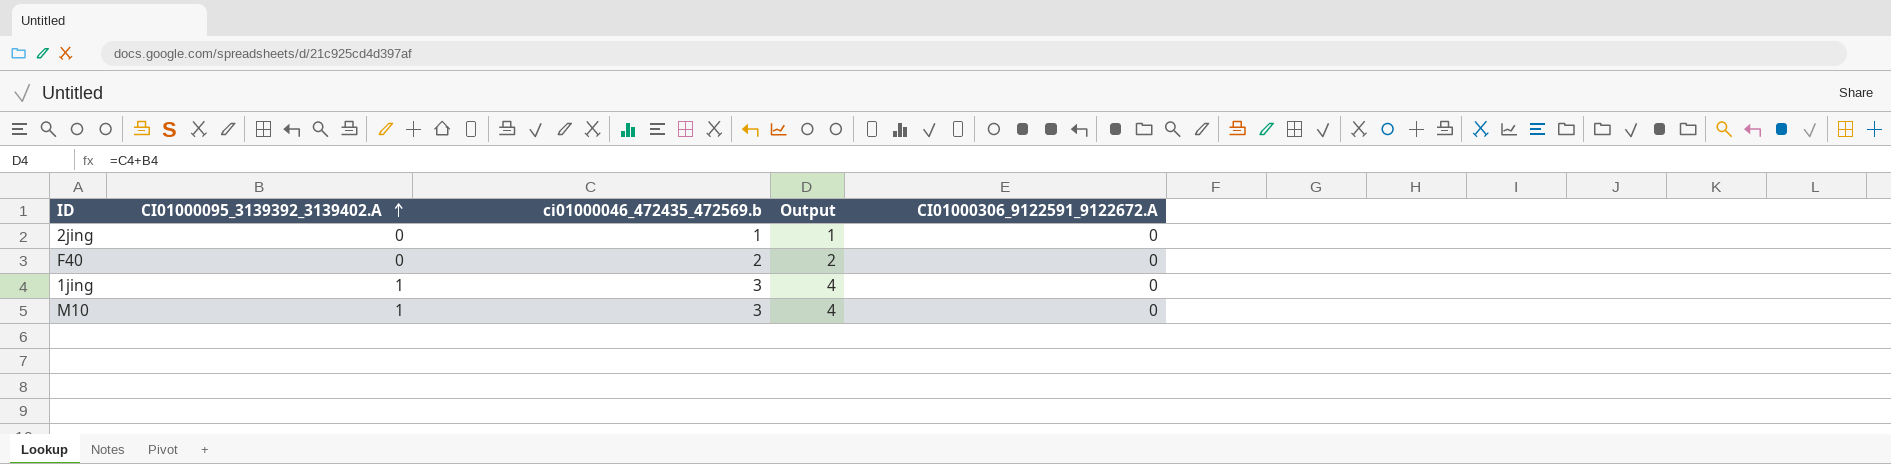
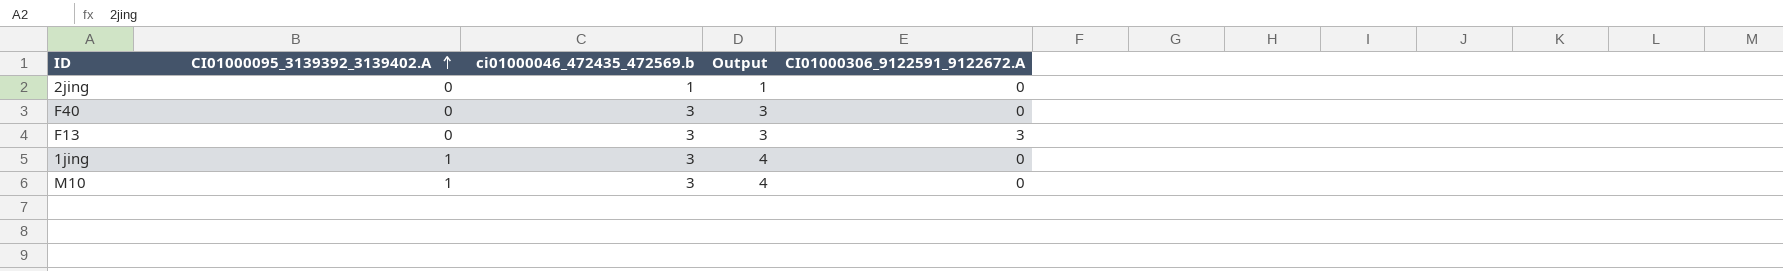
F40 | ci01000046_472435_472569.b: 2 -> 3
F40 | Output: 2 -> 3
row F13: none -> 0 | 3 | 3 | 3

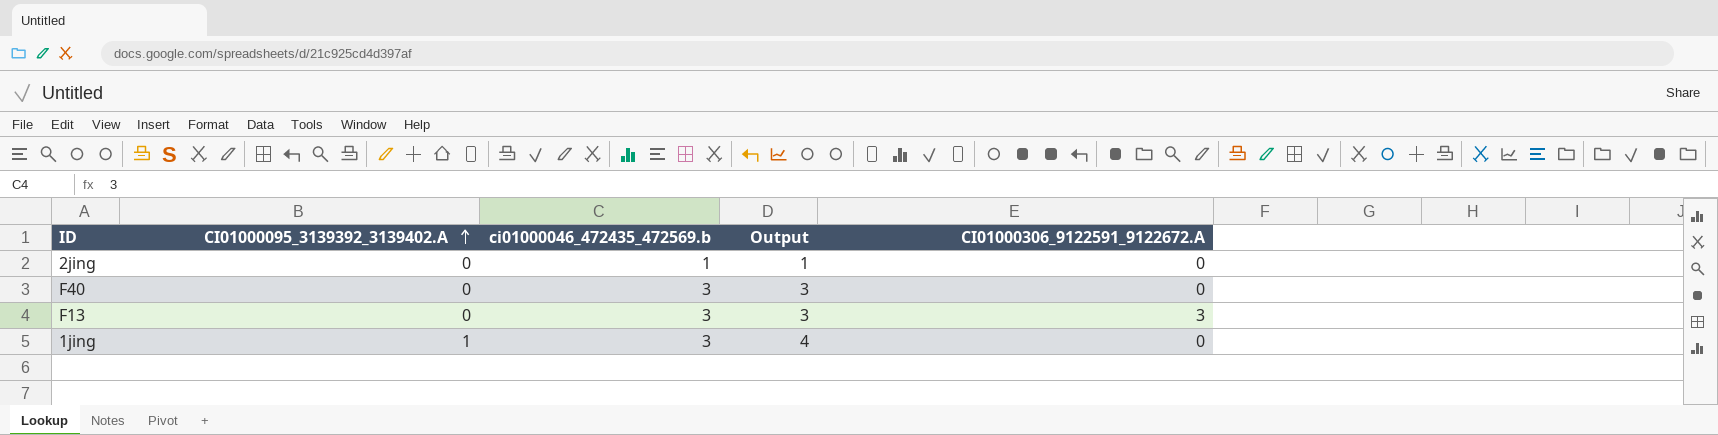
row M10: 1 | 3 | 4 | 0 -> none

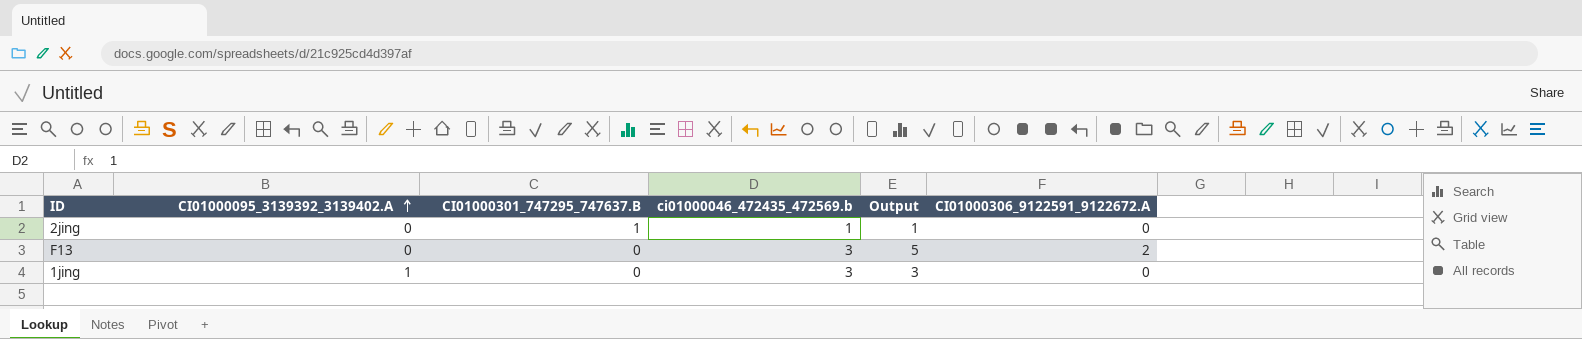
column CI01000301_747295_747637.B | position: none -> 3
column Output | formula: [CI01000095_3139392_3139402.A] + [ci01000046_472435_472569.b] -> [ci01000046_472435_472569.b] + [CI01000306_9122591_9122672.A]
row F40: 0 | 3 | 3 | 0 -> none
F13 | CI01000306_9122591_9122672.A: 3 -> 2

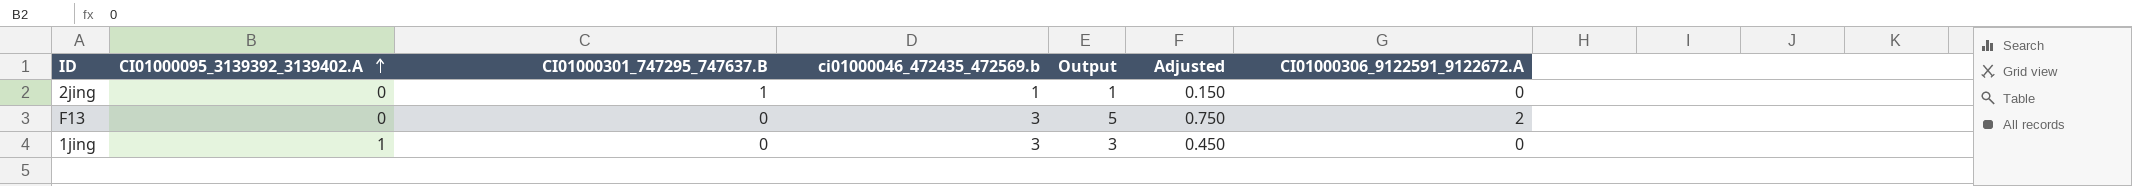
column Adjusted | formula: none -> [Output] * 0.15

